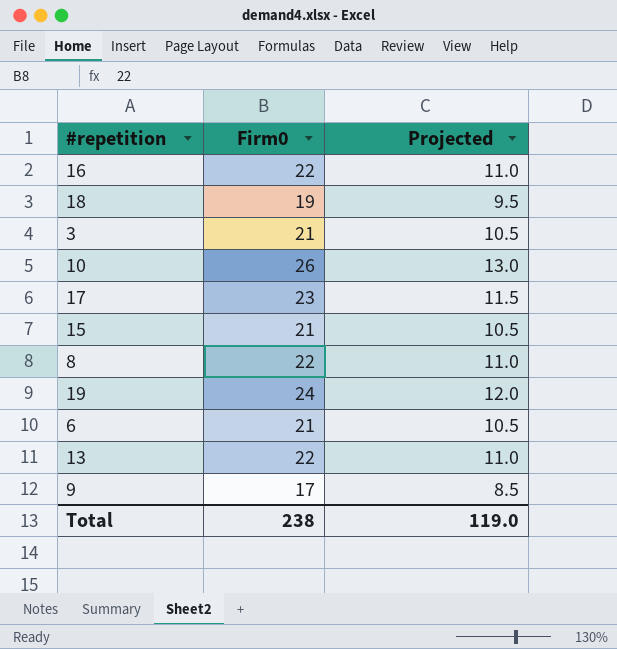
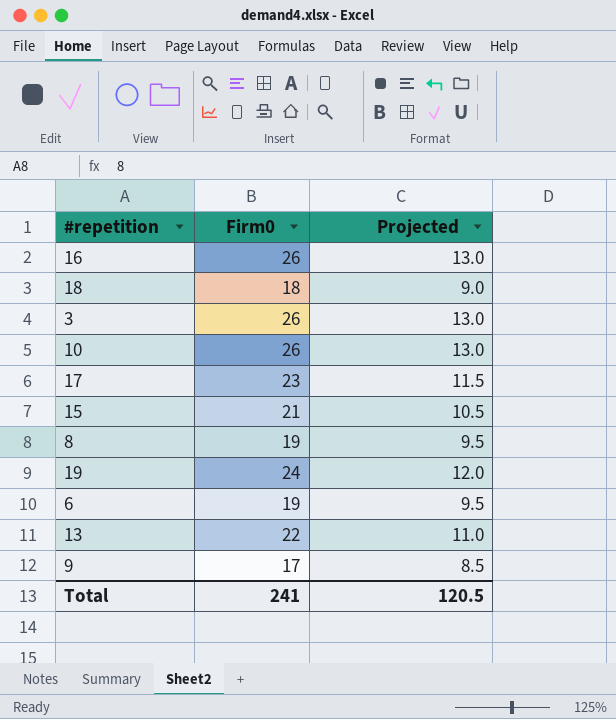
16 | Firm0: 22 -> 26
16 | Projected: 11.0 -> 13.0
18 | Firm0: 19 -> 18
18 | Projected: 9.5 -> 9.0
3 | Firm0: 21 -> 26
3 | Projected: 10.5 -> 13.0
8 | Firm0: 22 -> 19
8 | Projected: 11.0 -> 9.5
6 | Firm0: 21 -> 19
6 | Projected: 10.5 -> 9.5
Total | Firm0: 238 -> 241
Total | Projected: 119.0 -> 120.5

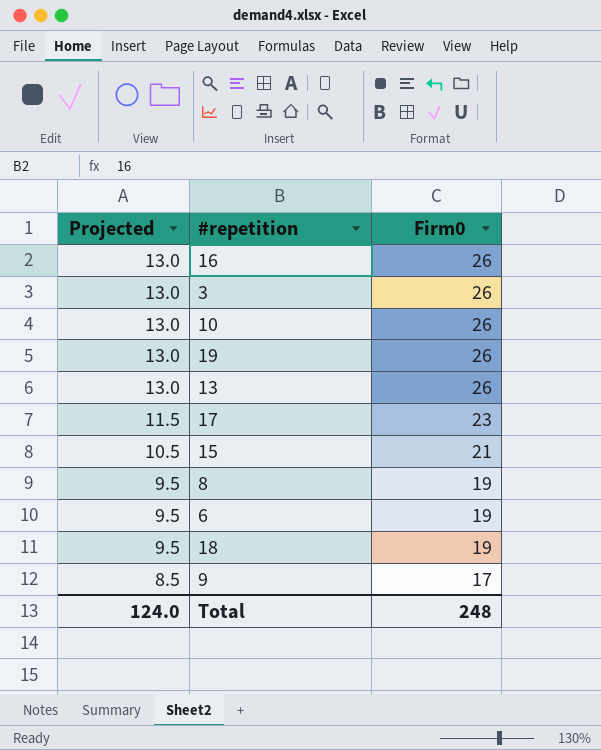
row order: none -> Projected descending
column Projected | position: 3 -> 1
19 | Projected: 12.0 -> 13.0
19 | Firm0: 24 -> 26
13 | Projected: 11.0 -> 13.0
13 | Firm0: 22 -> 26
18 | Projected: 9.0 -> 9.5
18 | Firm0: 18 -> 19
Total | Projected: 120.5 -> 124.0
Total | Firm0: 241 -> 248

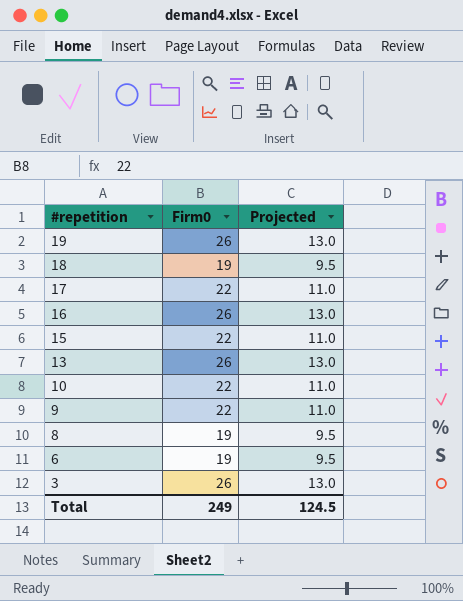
row order: Projected descending -> #repetition descending
column Projected | position: 1 -> 3
17 | Firm0: 23 -> 22
17 | Projected: 11.5 -> 11.0
15 | Firm0: 21 -> 22
15 | Projected: 10.5 -> 11.0
10 | Firm0: 26 -> 22
10 | Projected: 13.0 -> 11.0
9 | Firm0: 17 -> 22
9 | Projected: 8.5 -> 11.0
Total | Firm0: 248 -> 249
Total | Projected: 124.0 -> 124.5

